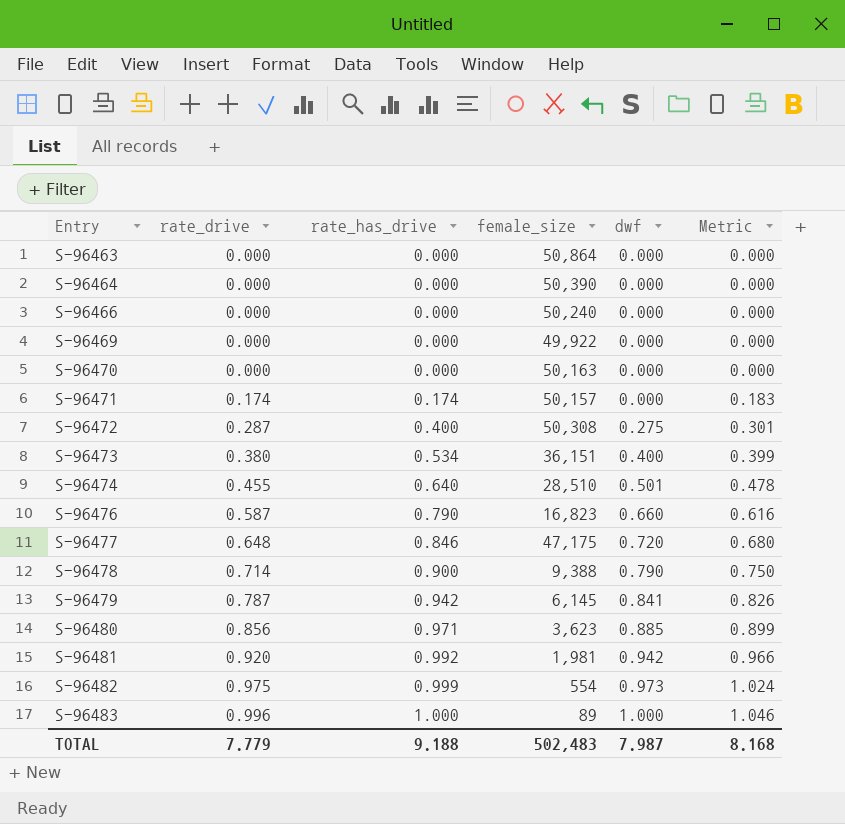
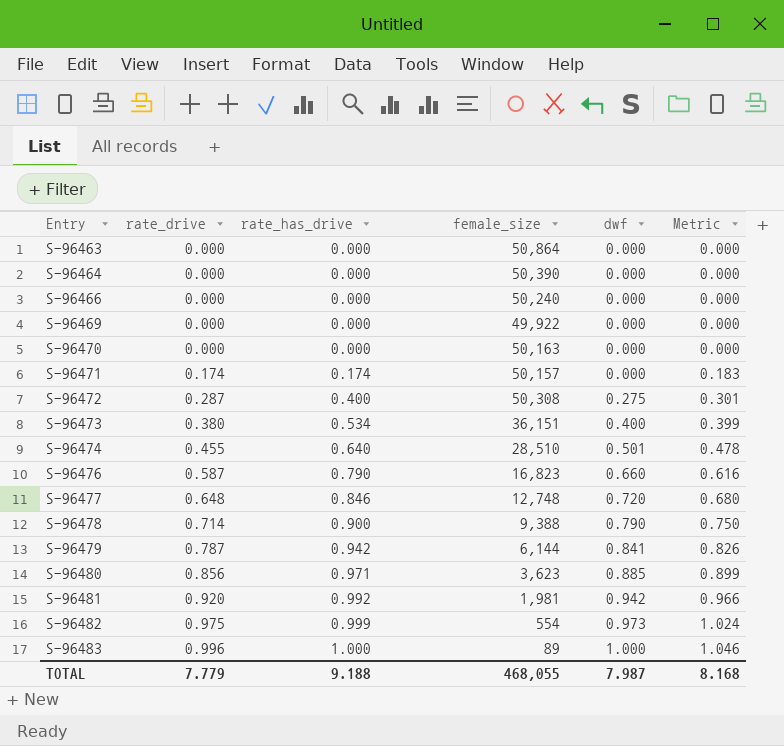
S-96477 | female_size: 47,175 -> 12,748
S-96479 | female_size: 6,145 -> 6,144
TOTAL | female_size: 502,483 -> 468,055

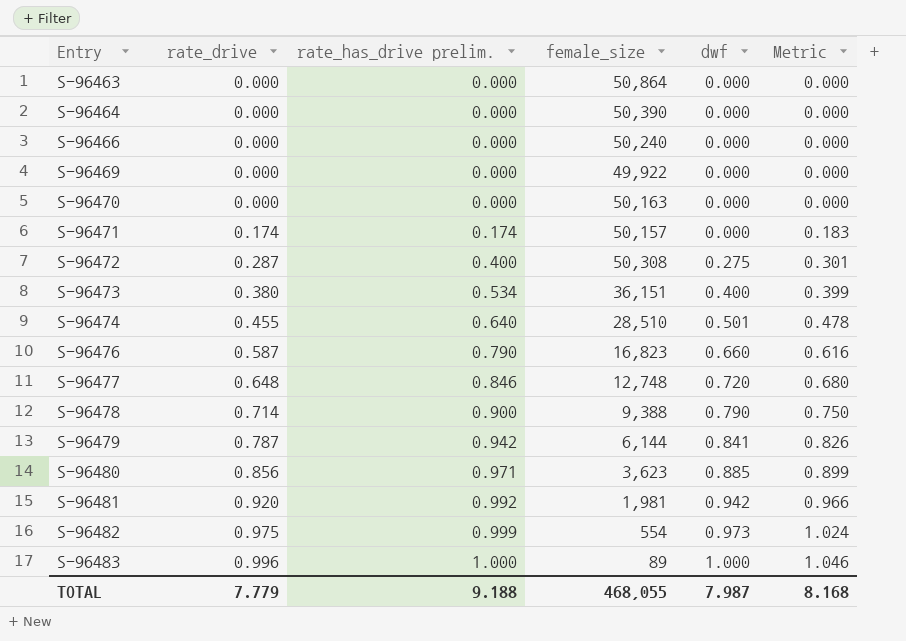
column name: rate_has_drive -> rate_has_drive prelim.

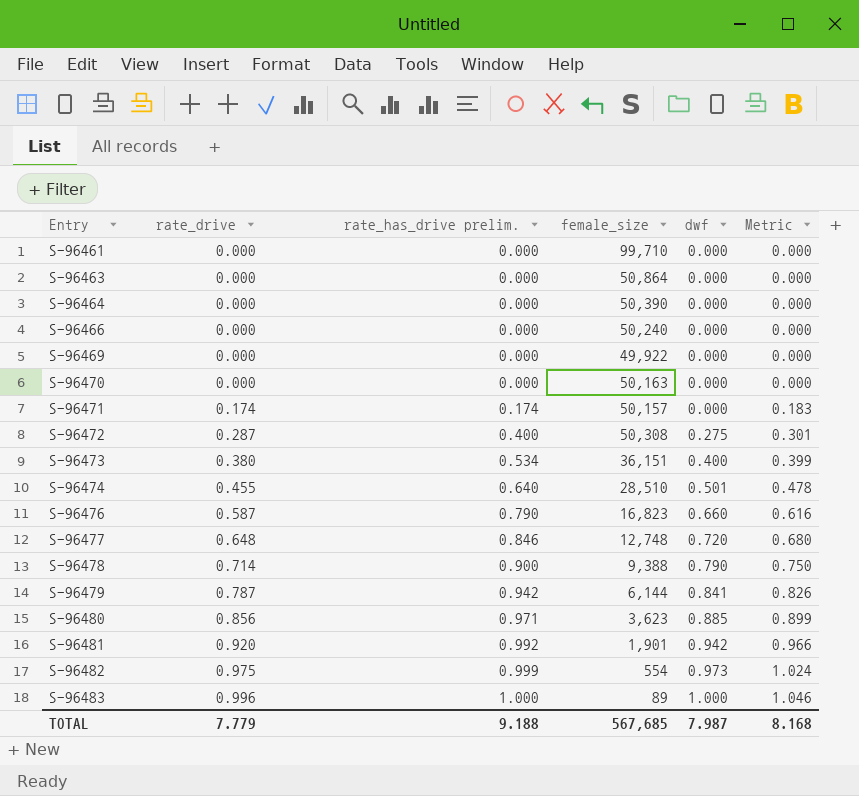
row S-96461: none -> 0.000 | 0.000 | 99,710 | 0.000 | 0.000
S-96481 | female_size: 1,981 -> 1,901
TOTAL | female_size: 468,055 -> 567,685

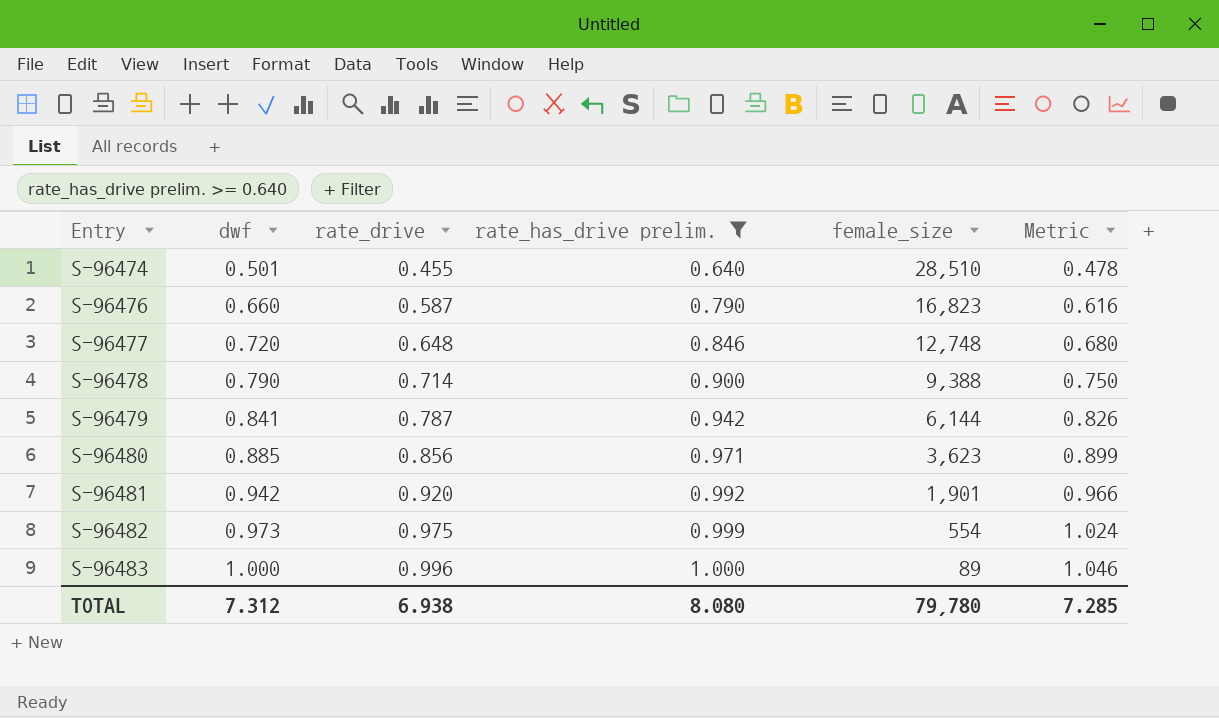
filter: none -> rate_has_drive prelim. >= 0.640
column dwf | position: 5 -> 2
TOTAL | dwf: 7.987 -> 7.312
TOTAL | rate_drive: 7.779 -> 6.938
TOTAL | rate_has_drive prelim.: 9.188 -> 8.080
TOTAL | female_size: 567,685 -> 79,780
TOTAL | Metric: 8.168 -> 7.285

